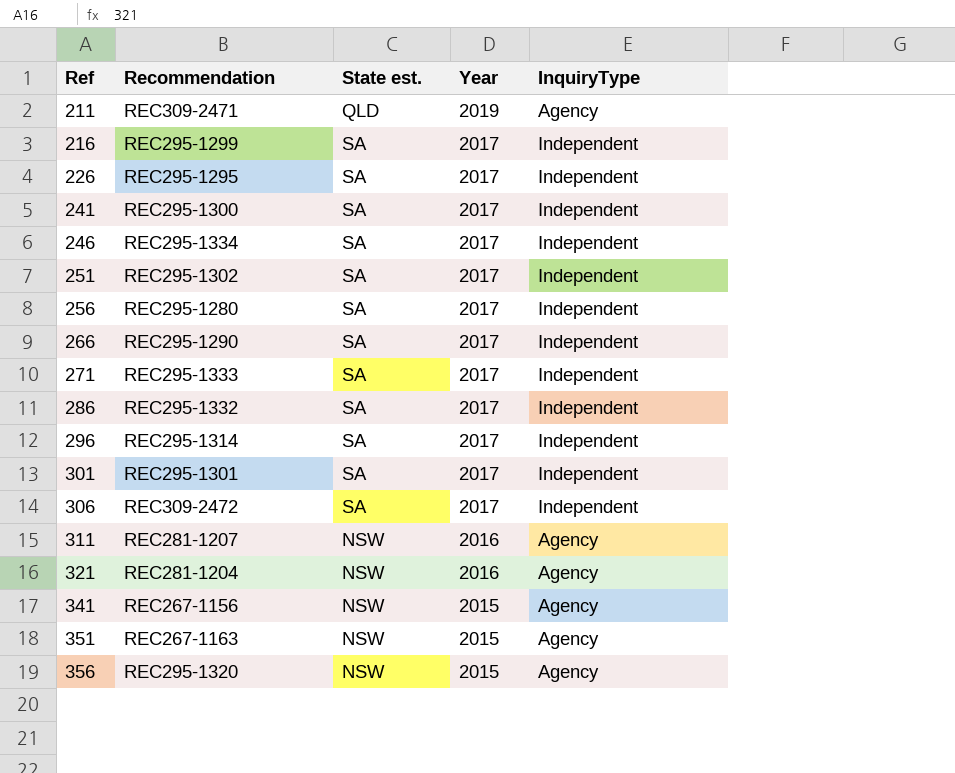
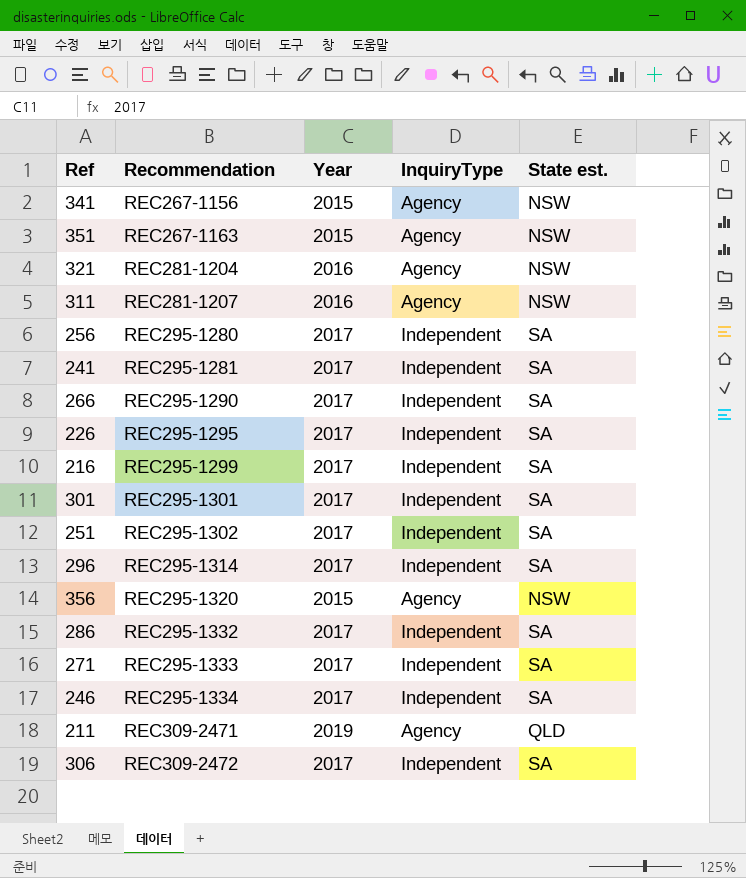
row order: Ref ascending -> Recommendation ascending
column State est. | position: 3 -> 5
241 | Recommendation: REC295-1300 -> REC295-1281

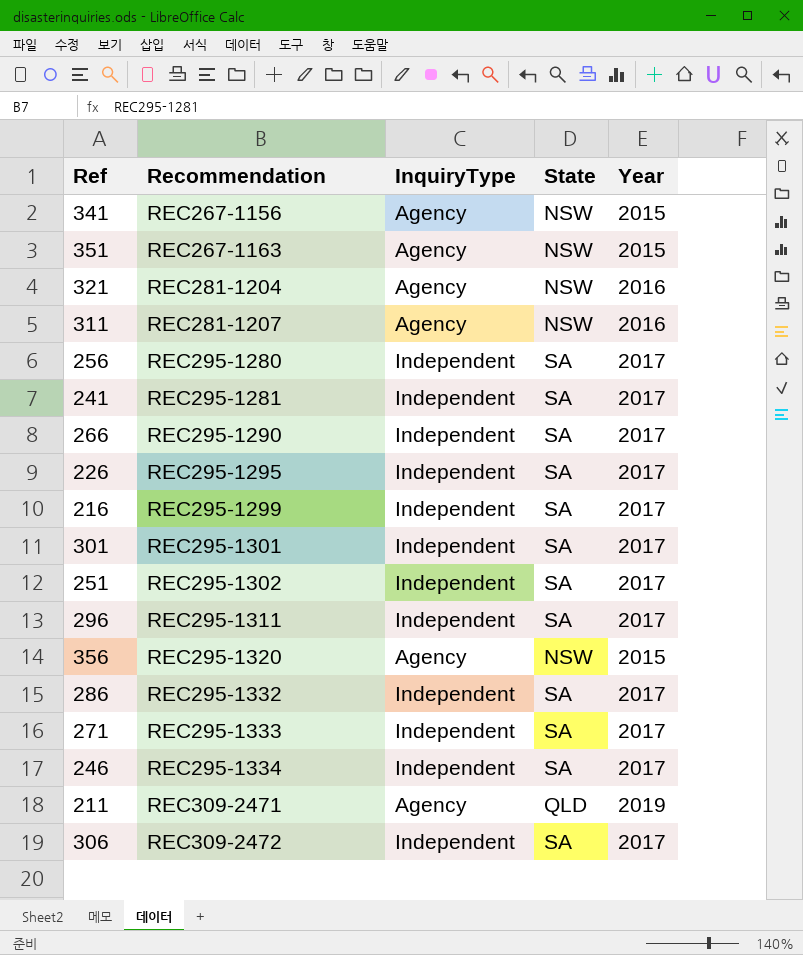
column name: State est. -> State
column Year | position: 3 -> 5
296 | Recommendation: REC295-1314 -> REC295-1311

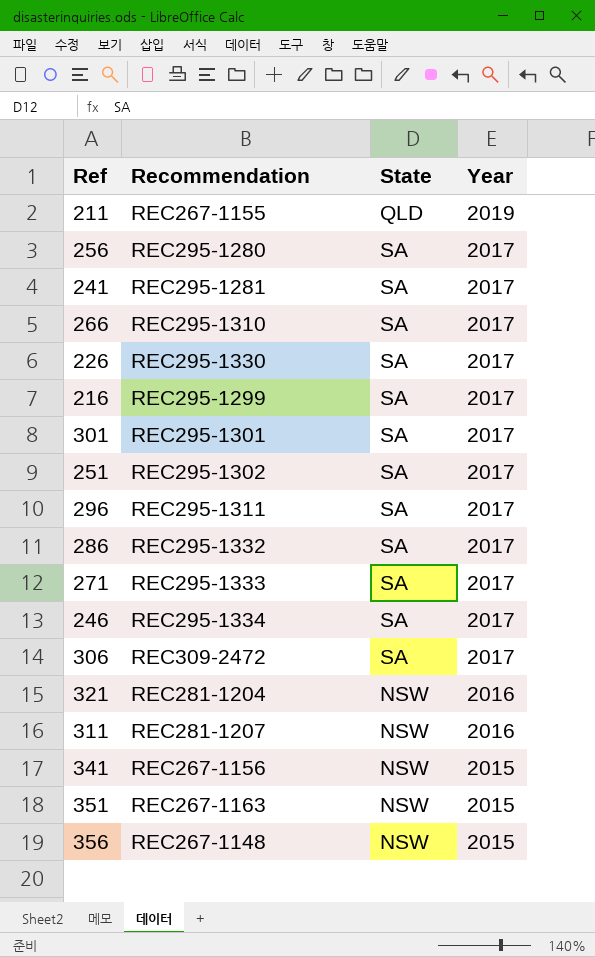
row order: Recommendation ascending -> Year descending
column InquiryType | position: 3 -> none
211 | Recommendation: REC309-2471 -> REC267-1155
266 | Recommendation: REC295-1290 -> REC295-1310
226 | Recommendation: REC295-1295 -> REC295-1330
356 | Recommendation: REC295-1320 -> REC267-1148

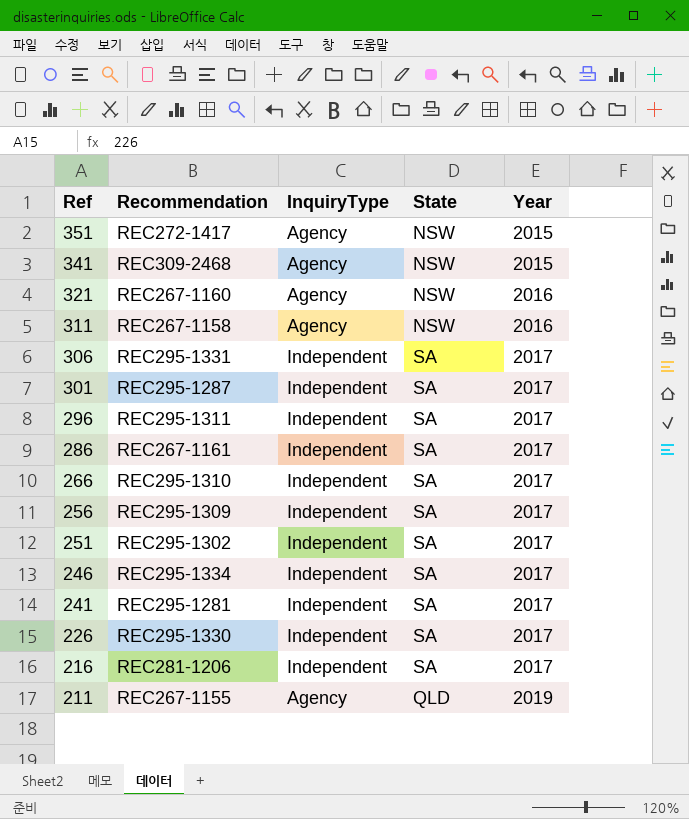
row order: Year descending -> Ref descending
column InquiryType | position: none -> 3
row 271: REC295-1333 | SA | 2017 -> none
row 356: REC267-1148 | NSW | 2015 -> none
351 | Recommendation: REC267-1163 -> REC272-1417
341 | Recommendation: REC267-1156 -> REC309-2468
321 | Recommendation: REC281-1204 -> REC267-1160
311 | Recommendation: REC281-1207 -> REC267-1158
306 | Recommendation: REC309-2472 -> REC295-1331
301 | Recommendation: REC295-1301 -> REC295-1287
286 | Recommendation: REC295-1332 -> REC267-1161
256 | Recommendation: REC295-1280 -> REC295-1309
216 | Recommendation: REC295-1299 -> REC281-1206

